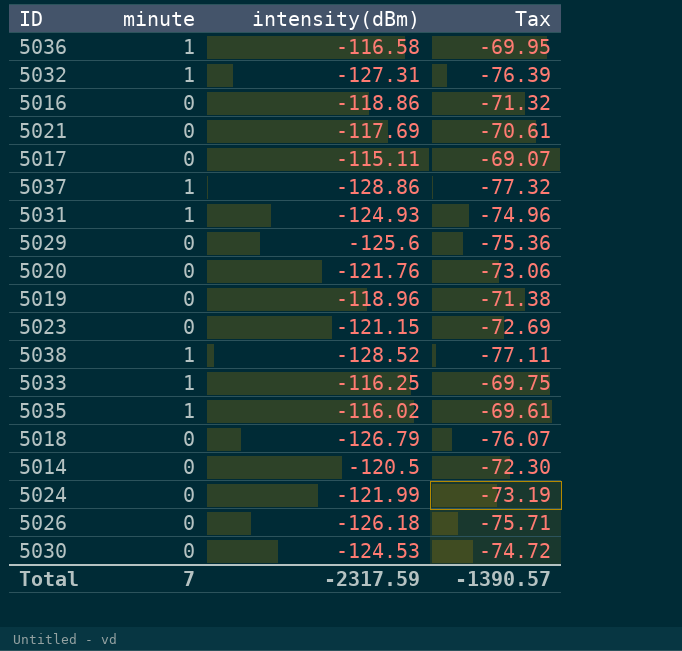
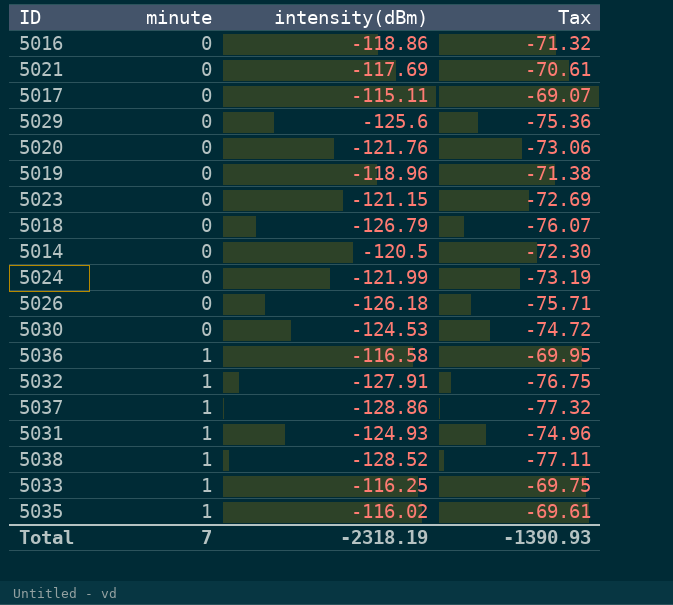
row order: none -> minute ascending
5032 | intensity(dBm): -127.31 -> -127.91
5032 | Tax: -76.39 -> -76.75
Total | intensity(dBm): -2317.59 -> -2318.19
Total | Tax: -1390.57 -> -1390.93

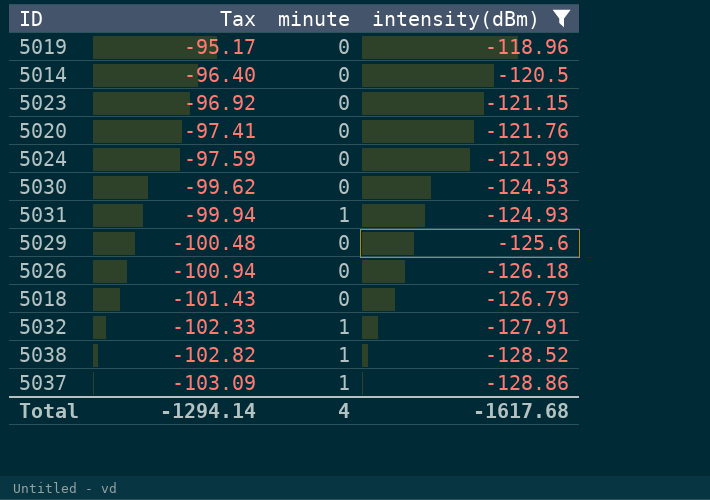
filter: none -> intensity(dBm) <= -118.96
row order: minute ascending -> Tax descending
column Tax | formula: [intensity(dBm)] * 0.6 -> [intensity(dBm)] * 0.8
column Tax | position: 4 -> 2
Total | Tax: -1390.93 -> -1294.14
Total | minute: 7 -> 4
Total | intensity(dBm): -2318.19 -> -1617.68

